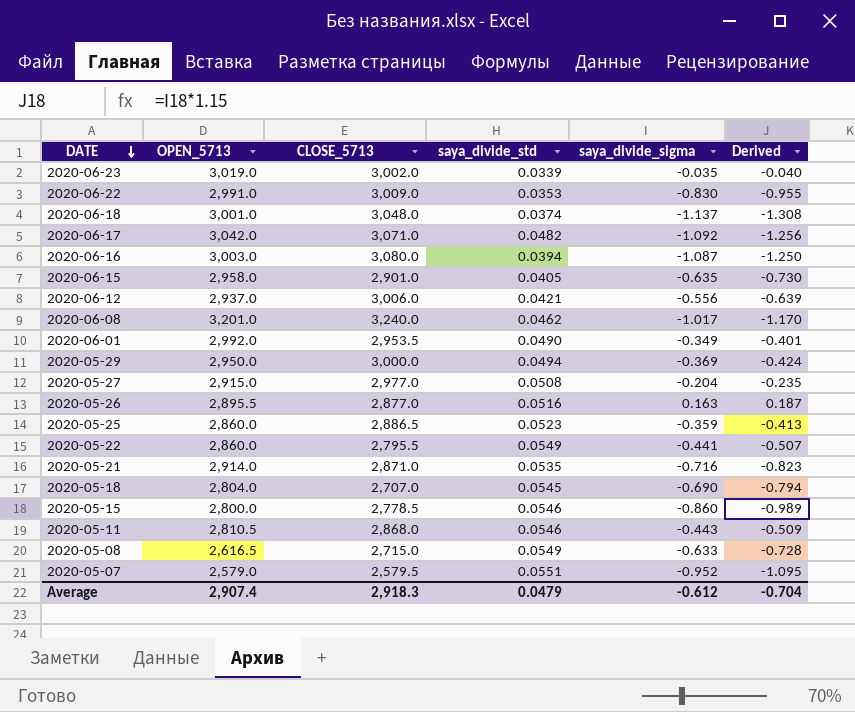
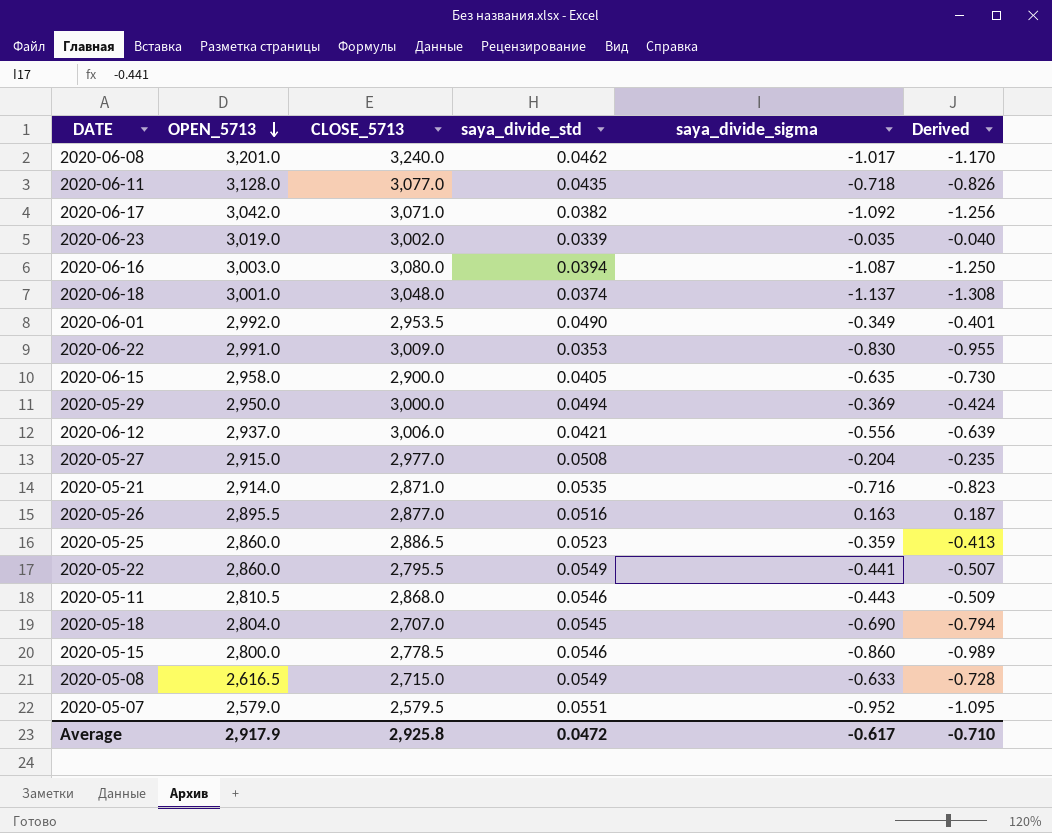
row order: DATE descending -> OPEN_5713 descending
row 2020-06-11: none -> 3,128.0 | 3,077.0 | 0.0435 | -0.718 | -0.826
2020-06-17 | saya_divide_std: 0.0482 -> 0.0382
2020-06-15 | CLOSE_5713: 2,901.0 -> 2,900.0
Average | OPEN_5713: 2,907.4 -> 2,917.9
Average | CLOSE_5713: 2,918.3 -> 2,925.8
Average | saya_divide_std: 0.0479 -> 0.0472
Average | saya_divide_sigma: -0.612 -> -0.617
Average | Derived: -0.704 -> -0.710

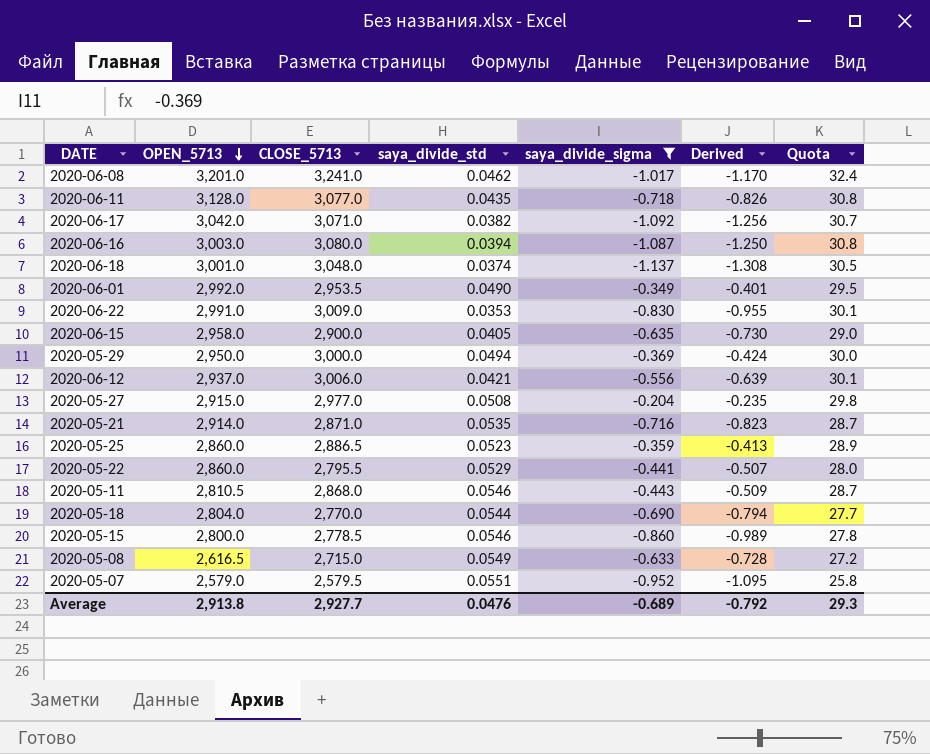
filter: none -> saya_divide_sigma <= -0.204
column Quota | formula: none -> [CLOSE_5713] * 0.01
2020-06-08 | CLOSE_5713: 3,240.0 -> 3,241.0
2020-05-22 | saya_divide_std: 0.0549 -> 0.0529
2020-05-18 | CLOSE_5713: 2,707.0 -> 2,770.0
2020-05-18 | saya_divide_std: 0.0545 -> 0.0544
Average | OPEN_5713: 2,917.9 -> 2,913.8
Average | CLOSE_5713: 2,925.8 -> 2,927.7
Average | saya_divide_std: 0.0472 -> 0.0476
Average | saya_divide_sigma: -0.617 -> -0.689
Average | Derived: -0.710 -> -0.792

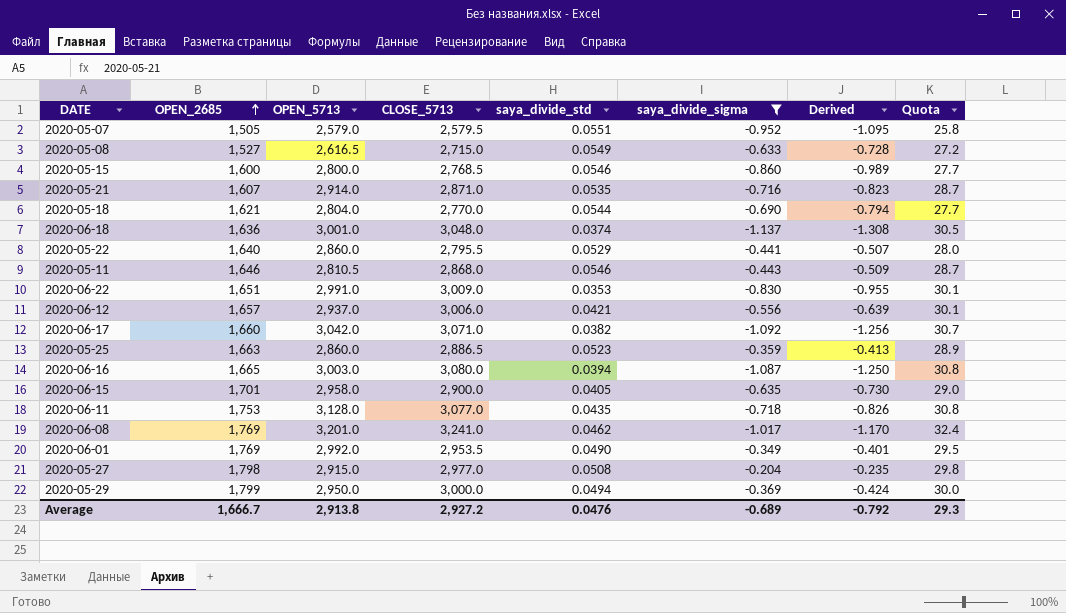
row order: OPEN_5713 descending -> OPEN_2685 ascending
column OPEN_2685 | position: none -> 2
2020-05-15 | CLOSE_5713: 2,778.5 -> 2,768.5
2020-05-15 | Quota: 27.8 -> 27.7
Average | CLOSE_5713: 2,927.7 -> 2,927.2

